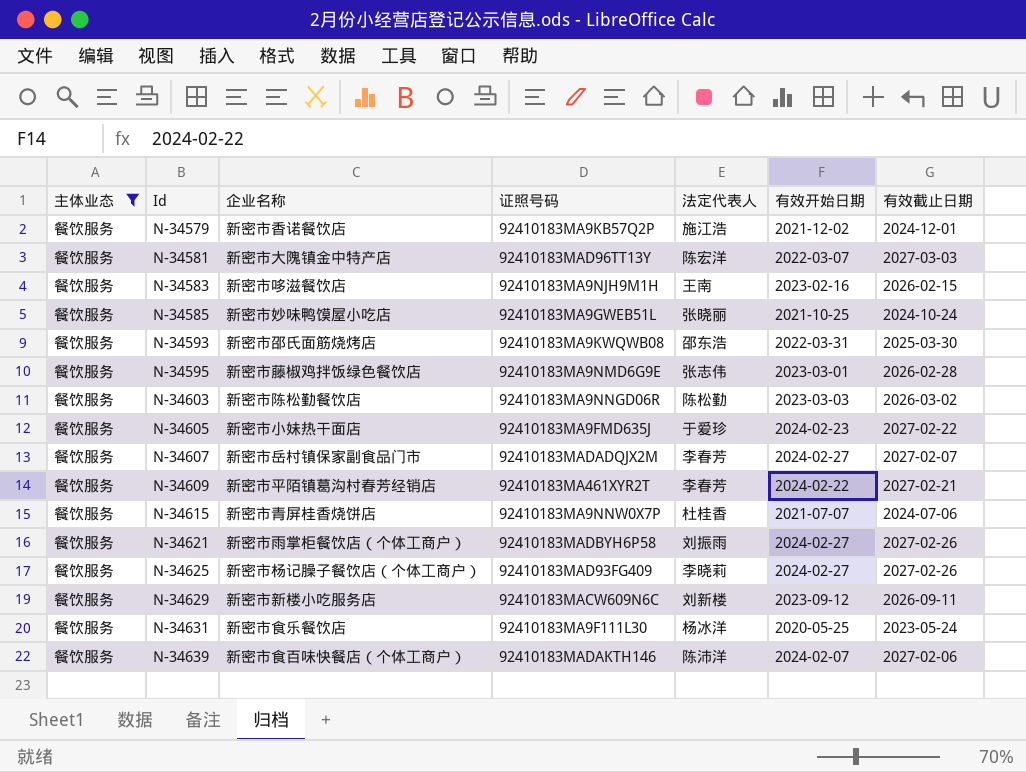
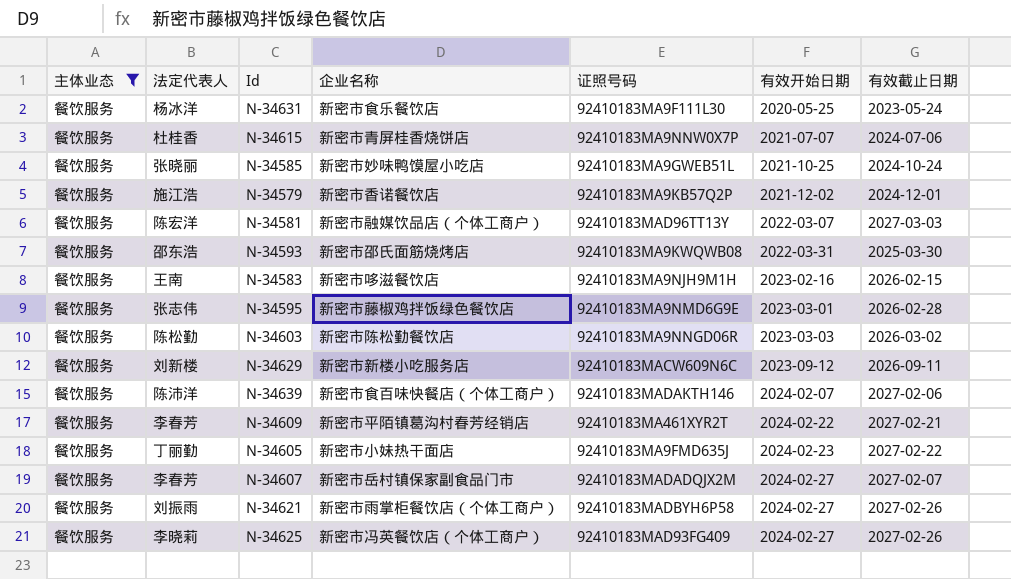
row order: Id ascending -> 有效开始日期 ascending
column 法定代表人 | position: 5 -> 2
N-34581 | 企业名称: 新密市大隗镇金中特产店 -> 新密市融媒饮品店（个体工商户）
N-34605 | 法定代表人: 于爱珍 -> 丁丽勤
N-34625 | 企业名称: 新密市杨记臊子餐饮店（个体工商户） -> 新密市冯英餐饮店（个体工商户）

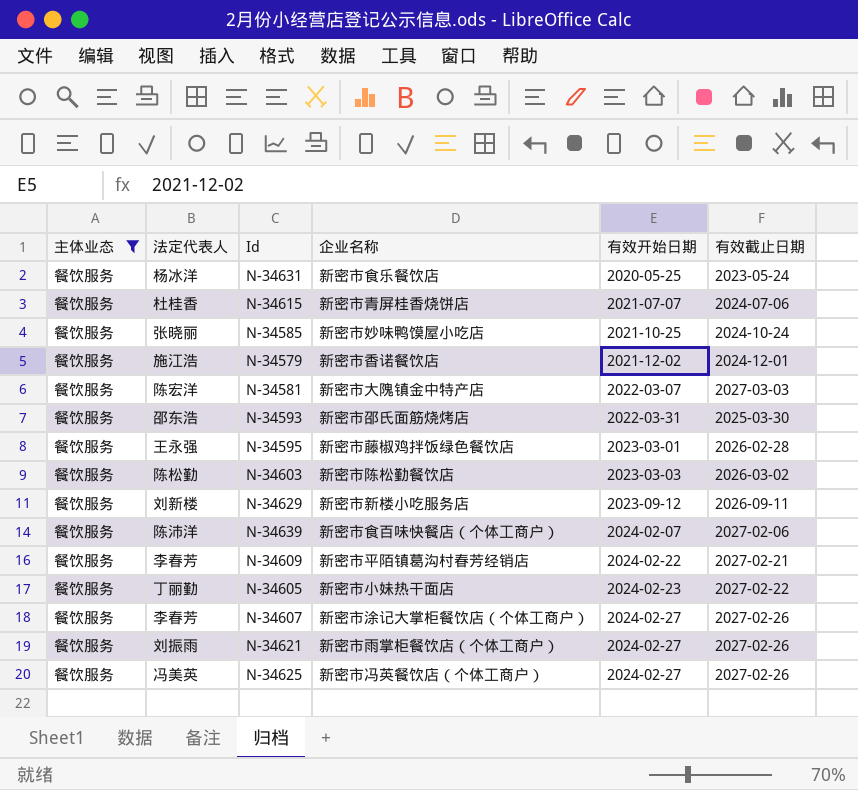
column 证照号码 | position: 5 -> none
row N-34583: 餐饮服务 | 王南 | 新密市哆滋餐饮店 | 92410183MA9NJH9M1H | 2023-02-16 | 2026-02-15 -> none
N-34581 | 企业名称: 新密市融媒饮品店（个体工商户） -> 新密市大隗镇金中特产店
N-34595 | 法定代表人: 张志伟 -> 王永强
N-34607 | 企业名称: 新密市岳村镇保家副食品门市 -> 新密市涂记大掌柜餐饮店（个体工商户）
N-34607 | 有效截止日期: 2027-02-07 -> 2027-02-26
N-34625 | 法定代表人: 李晓莉 -> 冯美英

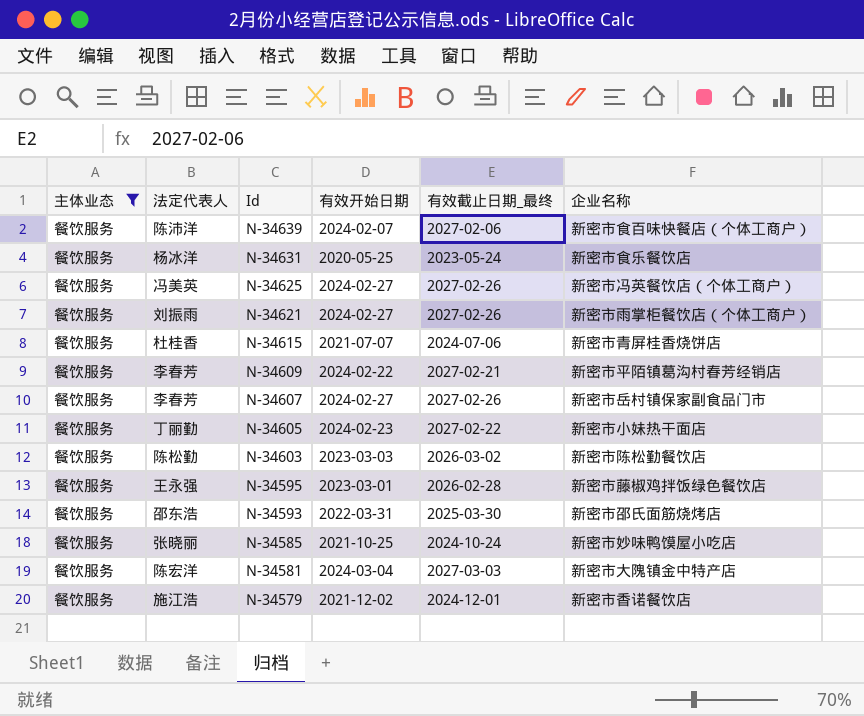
row order: 有效开始日期 ascending -> Id descending
column name: 有效截止日期 -> 有效截止日期_最终
column 企业名称 | position: 4 -> 6
row N-34629: 餐饮服务 | 刘新楼 | 新密市新楼小吃服务店 | 2023-09-12 | 2026-09-11 -> none
N-34607 | 企业名称: 新密市涂记大掌柜餐饮店（个体工商户） -> 新密市岳村镇保家副食品门市
N-34581 | 有效开始日期: 2022-03-07 -> 2024-03-04

